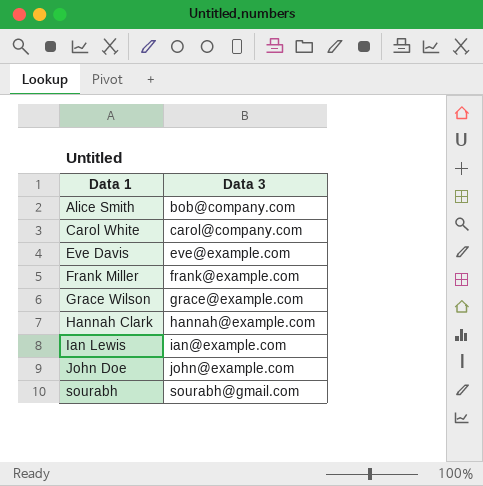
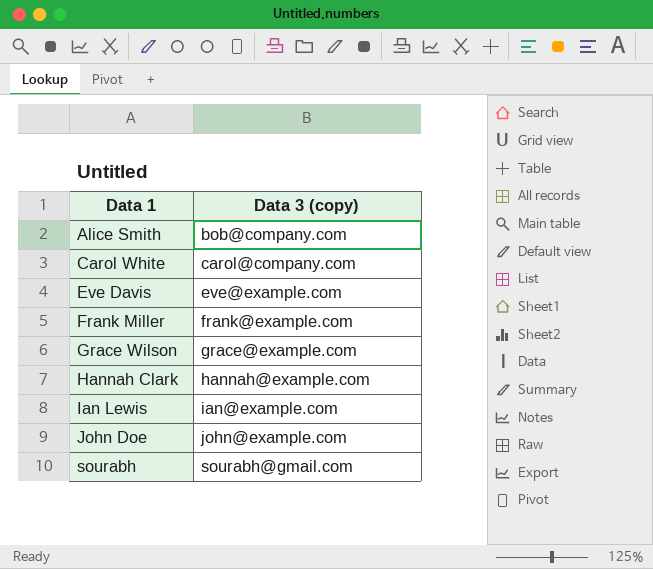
column name: Data 3 -> Data 3 (copy)

